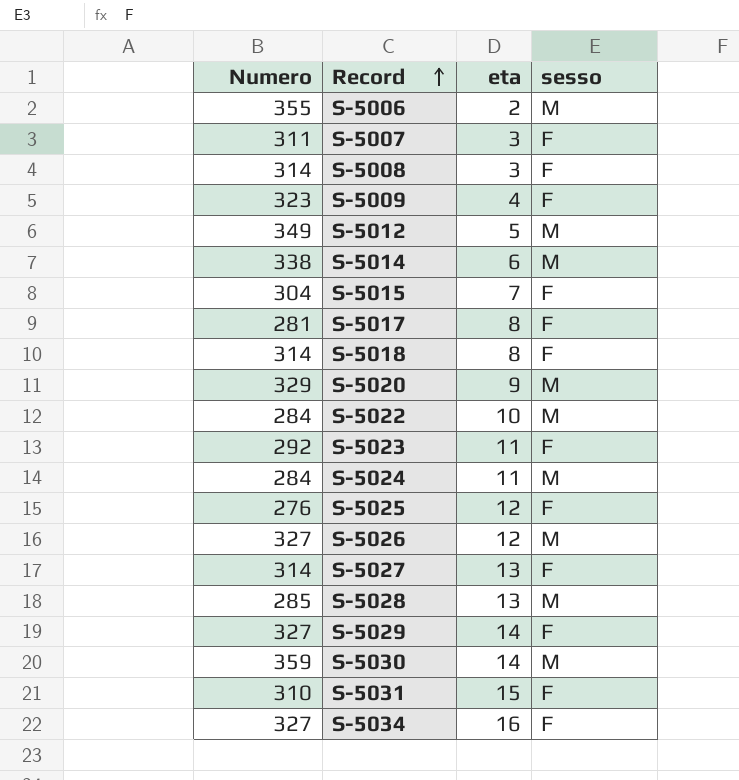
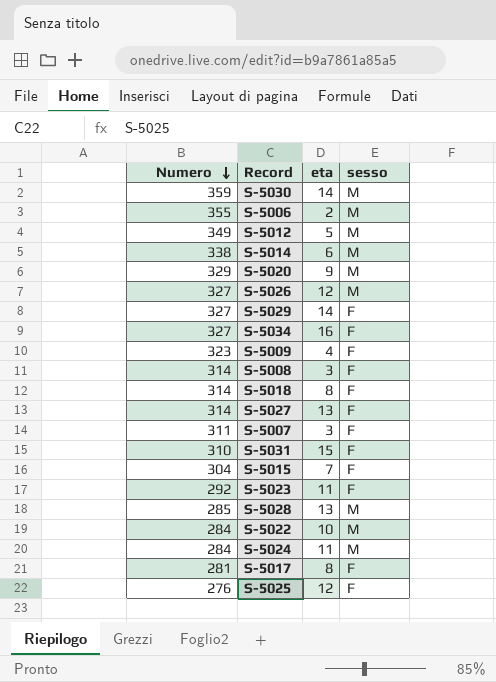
row order: Record ascending -> Numero descending

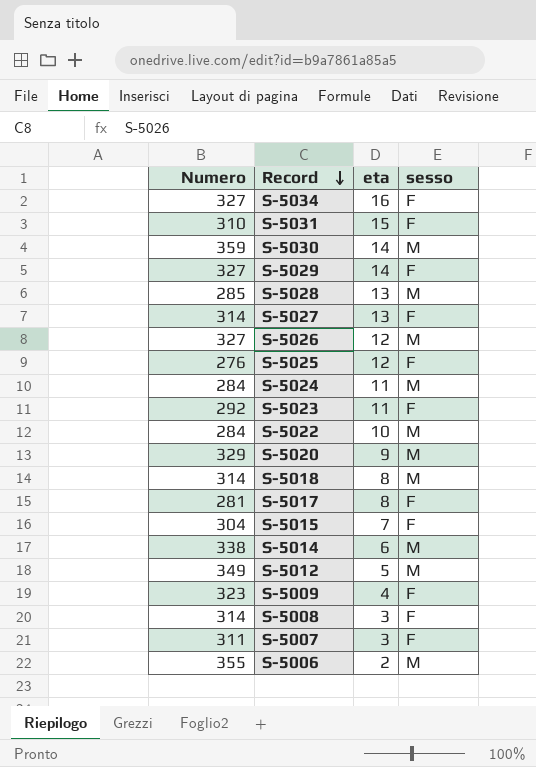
row order: Numero descending -> Record descending
S-5018 | sesso: F -> M

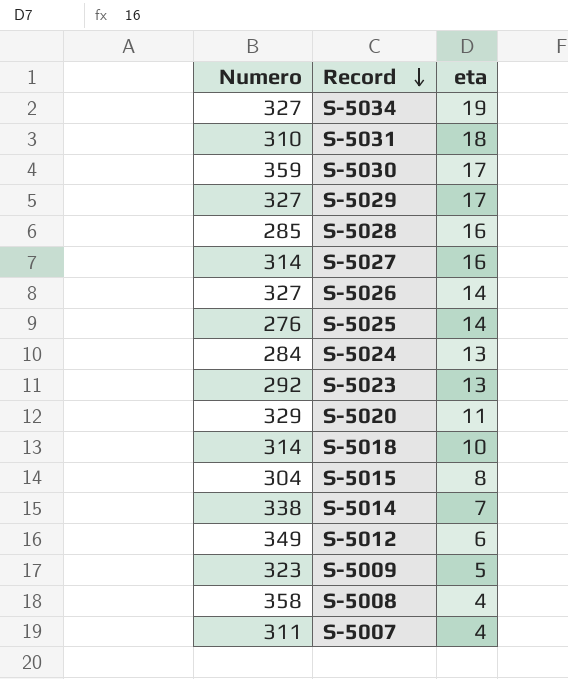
column sesso | position: 4 -> none
row S-5022: 284 | 10 | M -> none
row S-5017: 281 | 8 | F -> none
row S-5006: 355 | 2 | M -> none
S-5034 | eta: 16 -> 19
S-5031 | eta: 15 -> 18
S-5030 | eta: 14 -> 17
S-5029 | eta: 14 -> 17
S-5028 | eta: 13 -> 16
S-5027 | eta: 13 -> 16
S-5026 | eta: 12 -> 14
S-5025 | eta: 12 -> 14
S-5024 | eta: 11 -> 13
S-5023 | eta: 11 -> 13
S-5020 | eta: 9 -> 11
S-5018 | eta: 8 -> 10
S-5015 | eta: 7 -> 8
S-5014 | eta: 6 -> 7
S-5012 | eta: 5 -> 6
S-5009 | eta: 4 -> 5
S-5008 | Numero: 314 -> 358
S-5008 | eta: 3 -> 4
S-5007 | eta: 3 -> 4

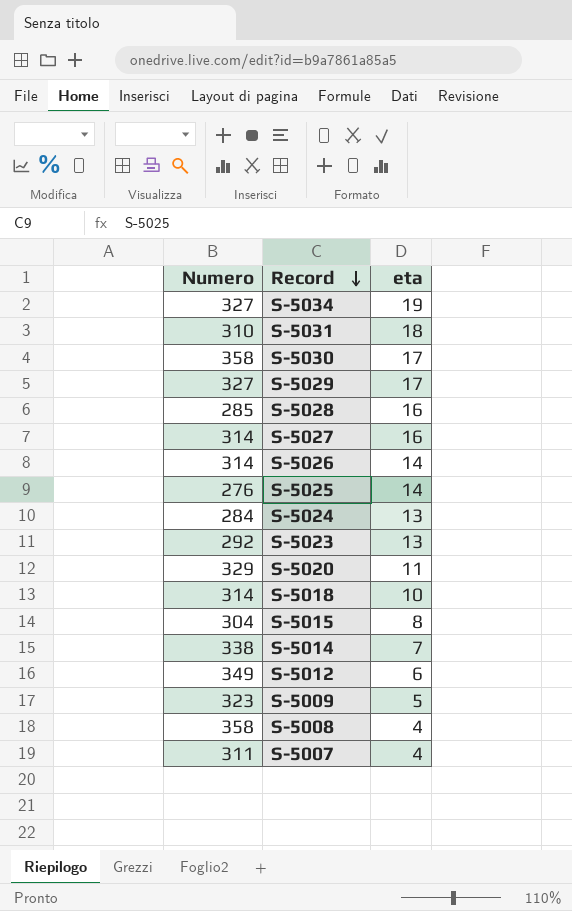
S-5030 | Numero: 359 -> 358
S-5026 | Numero: 327 -> 314

